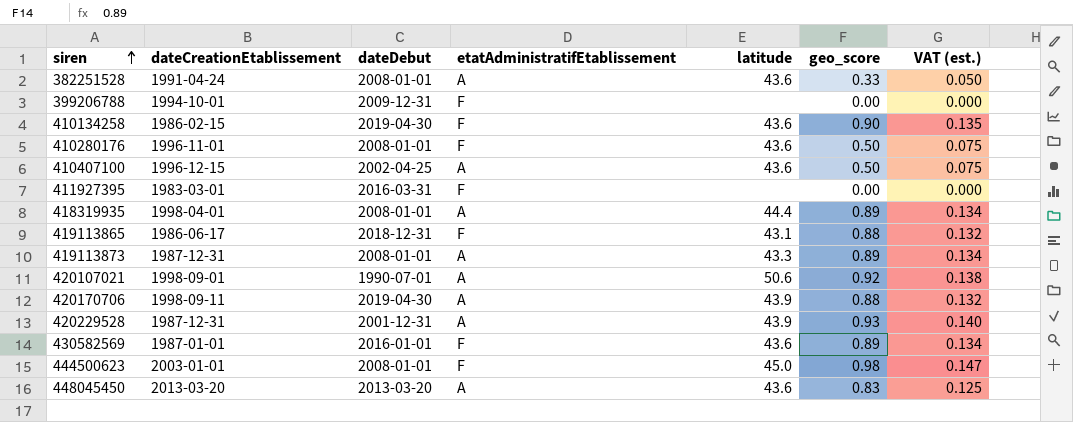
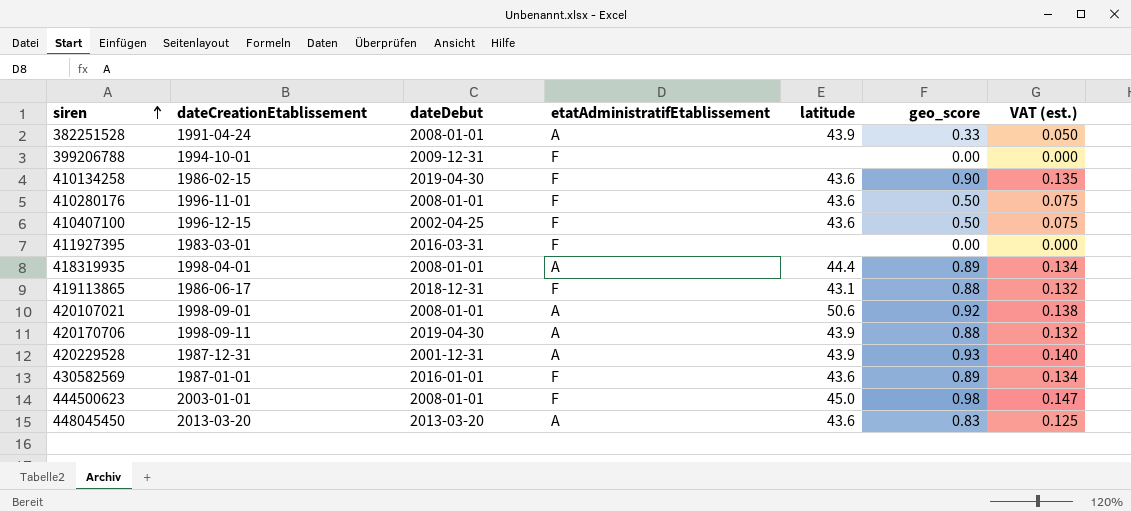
row 419113873: 1987-12-31 | 2008-01-01 | A | 43.3 | 0.89 | 0.134 -> none
382251528 | latitude: 43.6 -> 43.9
410407100 | etatAdministratifEtablissement: A -> F
420107021 | dateDebut: 1990-07-01 -> 2008-01-01

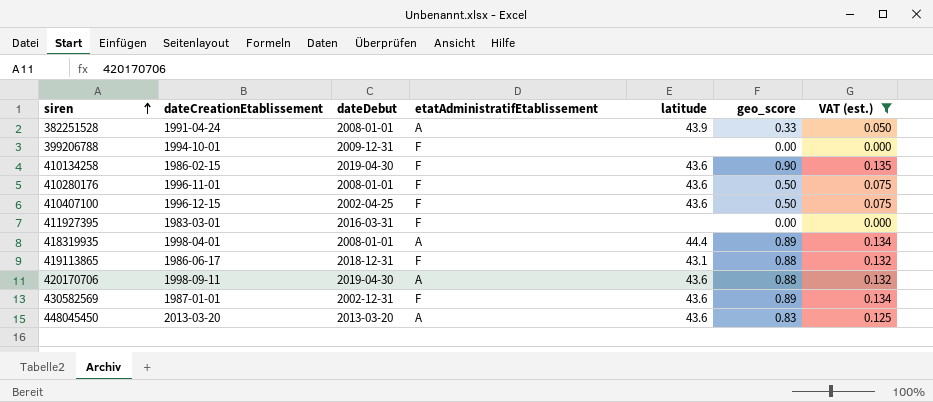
filter: none -> VAT (est.) <= 0.135
420170706 | latitude: 43.9 -> 43.6
430582569 | dateDebut: 2016-01-01 -> 2002-12-31

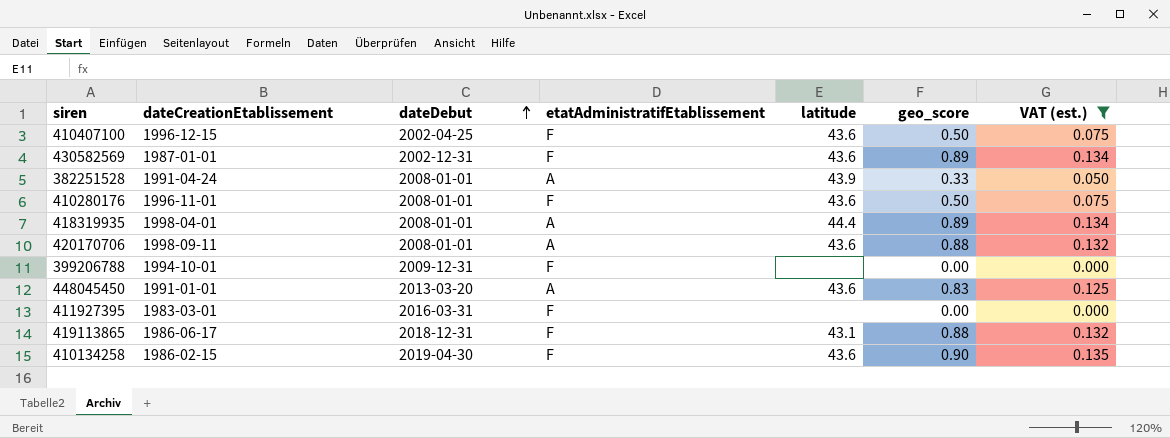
row order: siren ascending -> dateDebut ascending
420170706 | dateDebut: 2019-04-30 -> 2008-01-01
448045450 | dateCreationEtablissement: 2013-03-20 -> 1991-01-01

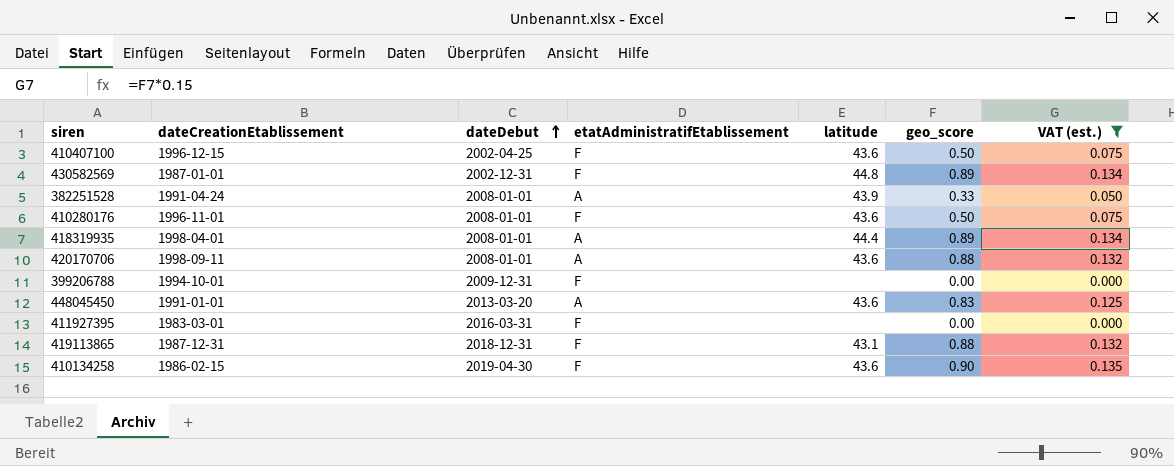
430582569 | latitude: 43.6 -> 44.8
419113865 | dateCreationEtablissement: 1986-06-17 -> 1987-12-31

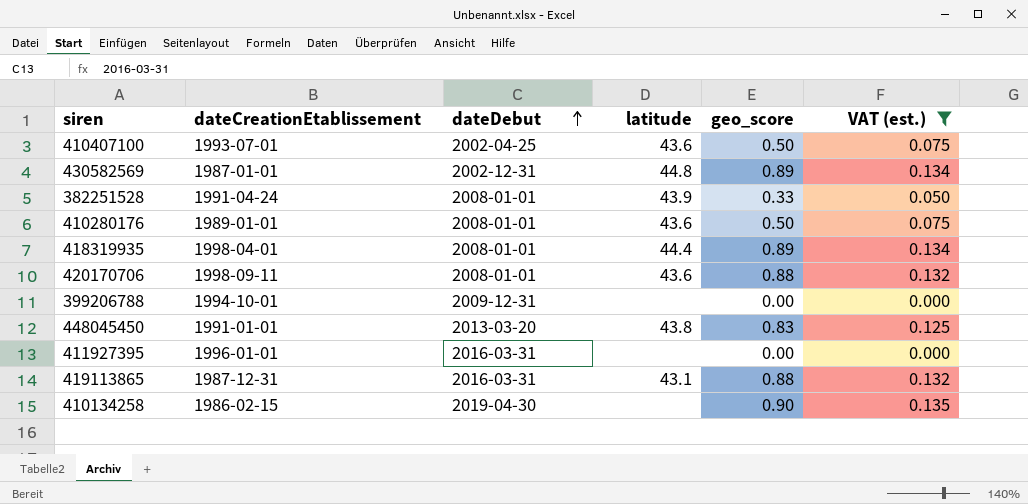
column etatAdministratifEtablissement | position: 4 -> none
410407100 | dateCreationEtablissement: 1996-12-15 -> 1993-07-01
410280176 | dateCreationEtablissement: 1996-11-01 -> 1989-01-01
448045450 | latitude: 43.6 -> 43.8
411927395 | dateCreationEtablissement: 1983-03-01 -> 1996-01-01
419113865 | dateDebut: 2018-12-31 -> 2016-03-31
410134258 | latitude: 43.6 -> none

